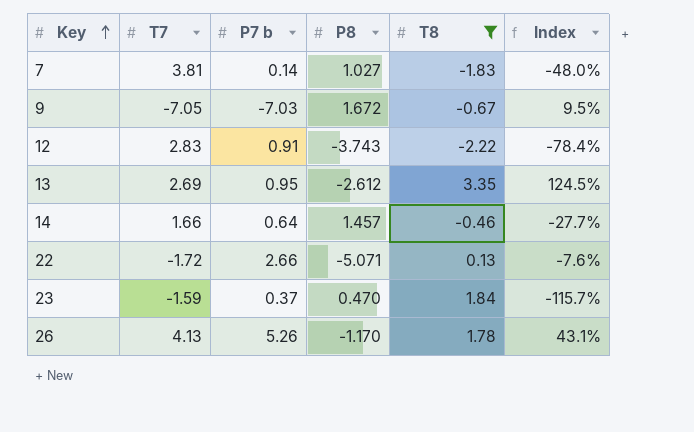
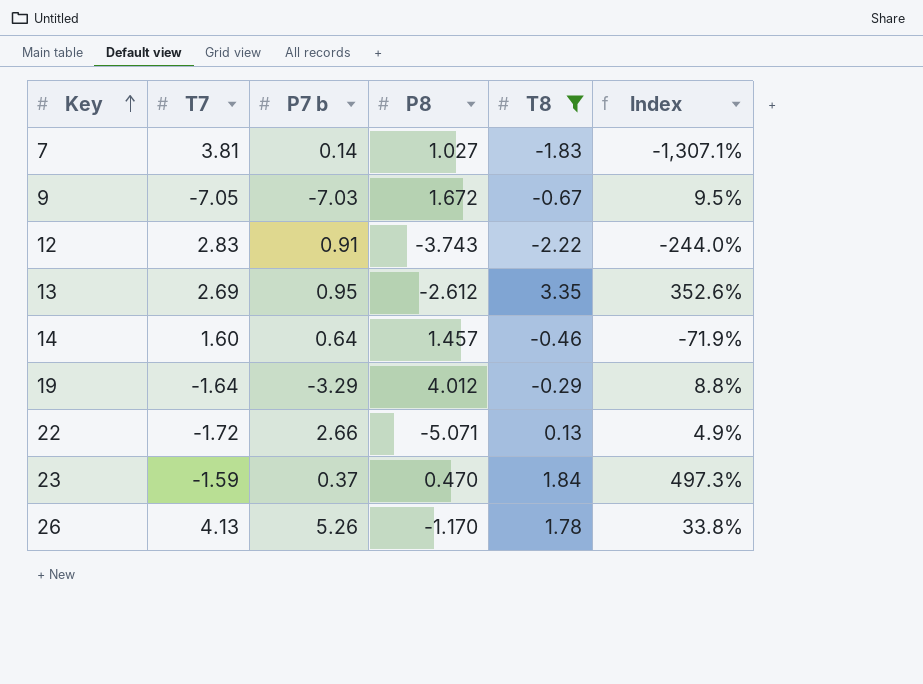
column Index | formula: [T8] / [T7] -> [T8] / [P7 b]
14 | T7: 1.66 -> 1.60
row 19: none -> -1.64 | -3.29 | 4.012 | -0.29 | 8.8%

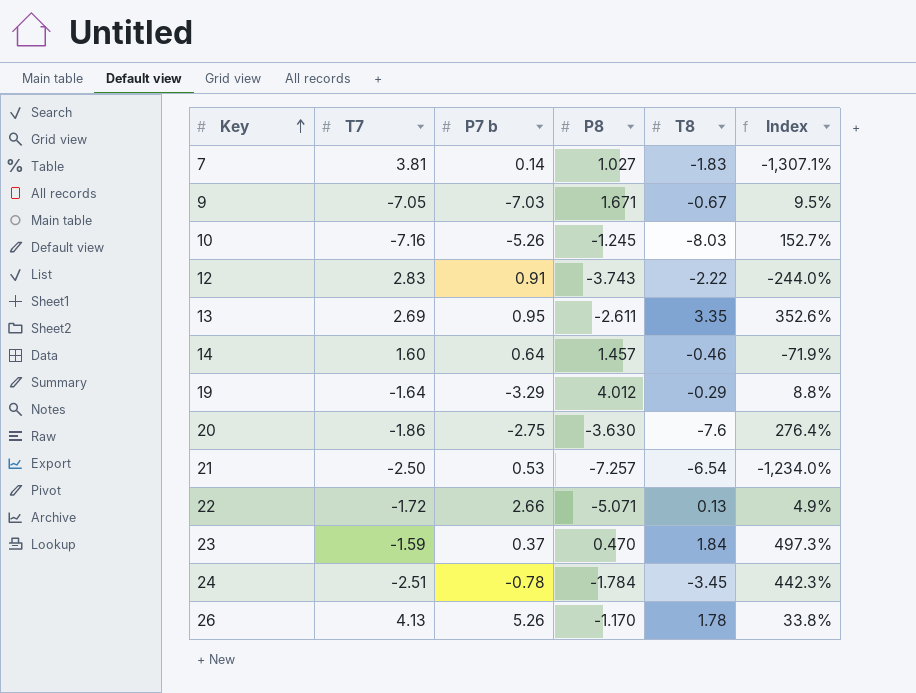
filter: T8 >= -2.22 -> none
9 | P8: 1.672 -> 1.671
13 | P8: -2.612 -> -2.611

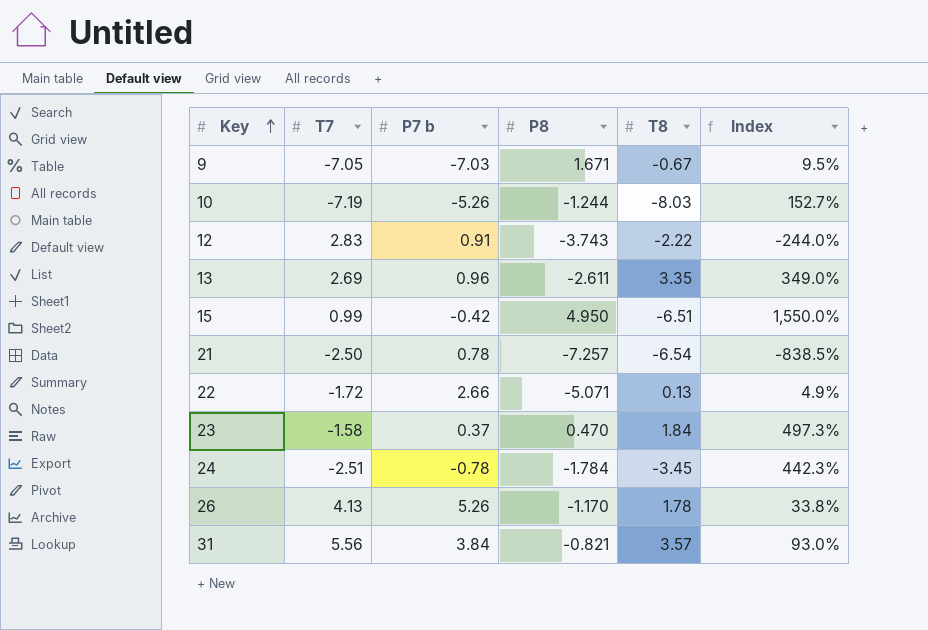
row 7: 3.81 | 0.14 | 1.027 | -1.83 | -1,307.1% -> none
row 14: 1.60 | 0.64 | 1.457 | -0.46 | -71.9% -> none
row 19: -1.64 | -3.29 | 4.012 | -0.29 | 8.8% -> none
row 20: -1.86 | -2.75 | -3.630 | -7.6 | 276.4% -> none
10 | T7: -7.16 -> -7.19
10 | P8: -1.245 -> -1.244
13 | P7 b: 0.95 -> 0.96
13 | Index: 352.6% -> 349.0%
row 15: none -> 0.99 | -0.42 | 4.950 | -6.51 | 1,550.0%
21 | P7 b: 0.53 -> 0.78
21 | Index: -1,234.0% -> -838.5%
23 | T7: -1.59 -> -1.58
row 31: none -> 5.56 | 3.84 | -0.821 | 3.57 | 93.0%

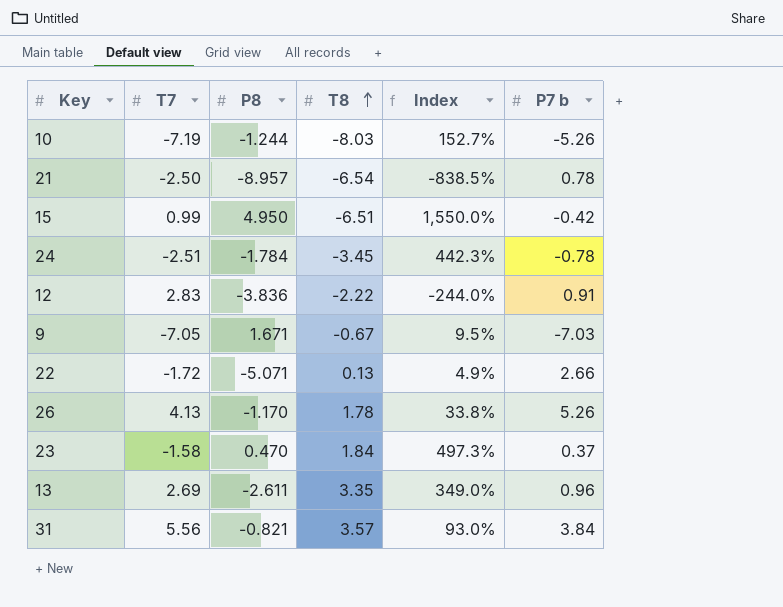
row order: Key ascending -> T8 ascending
column P7 b | position: 3 -> 6
21 | P8: -7.257 -> -8.957
12 | P8: -3.743 -> -3.836

